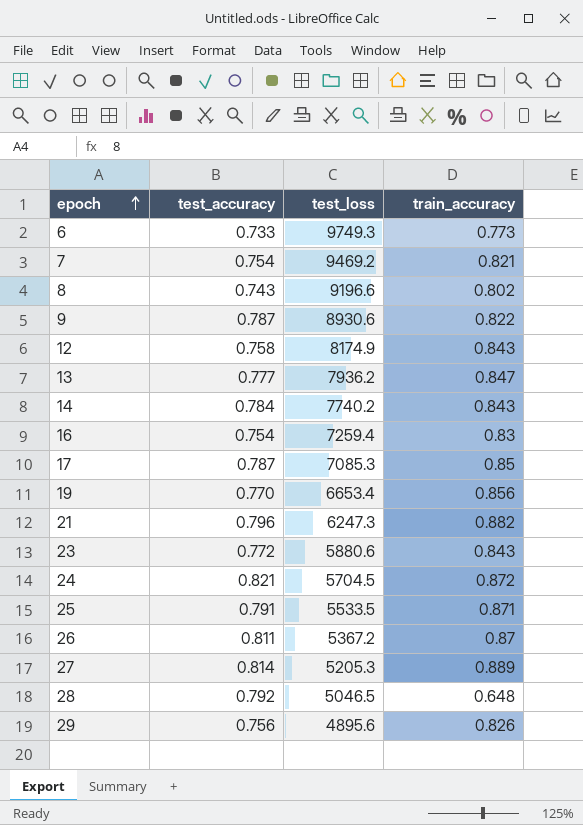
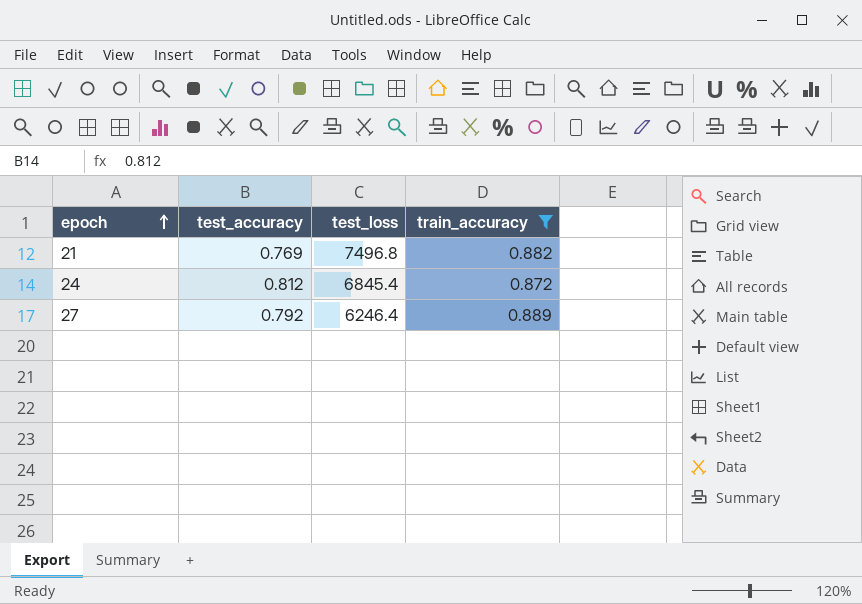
filter: none -> train_accuracy >= 0.872
21 | test_accuracy: 0.796 -> 0.769
21 | test_loss: 6247.3 -> 7496.8
24 | test_accuracy: 0.821 -> 0.812
24 | test_loss: 5704.5 -> 6845.4
27 | test_accuracy: 0.814 -> 0.792
27 | test_loss: 5205.3 -> 6246.4

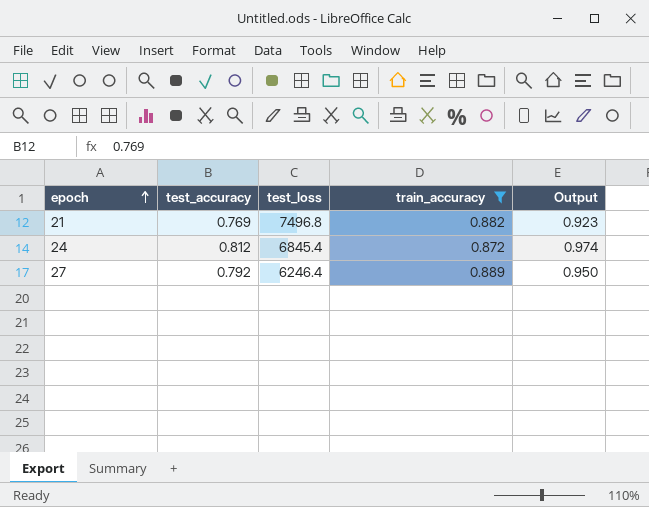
column Output | formula: none -> [test_accuracy] * 1.2

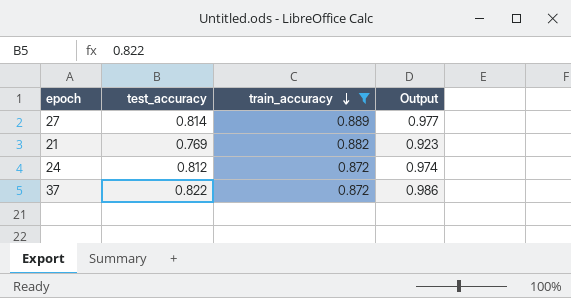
row order: epoch ascending -> train_accuracy descending
column test_loss | position: 3 -> none
27 | test_accuracy: 0.792 -> 0.814
27 | Output: 0.950 -> 0.977
row 37: none -> 0.822 | 0.872 | 0.986

